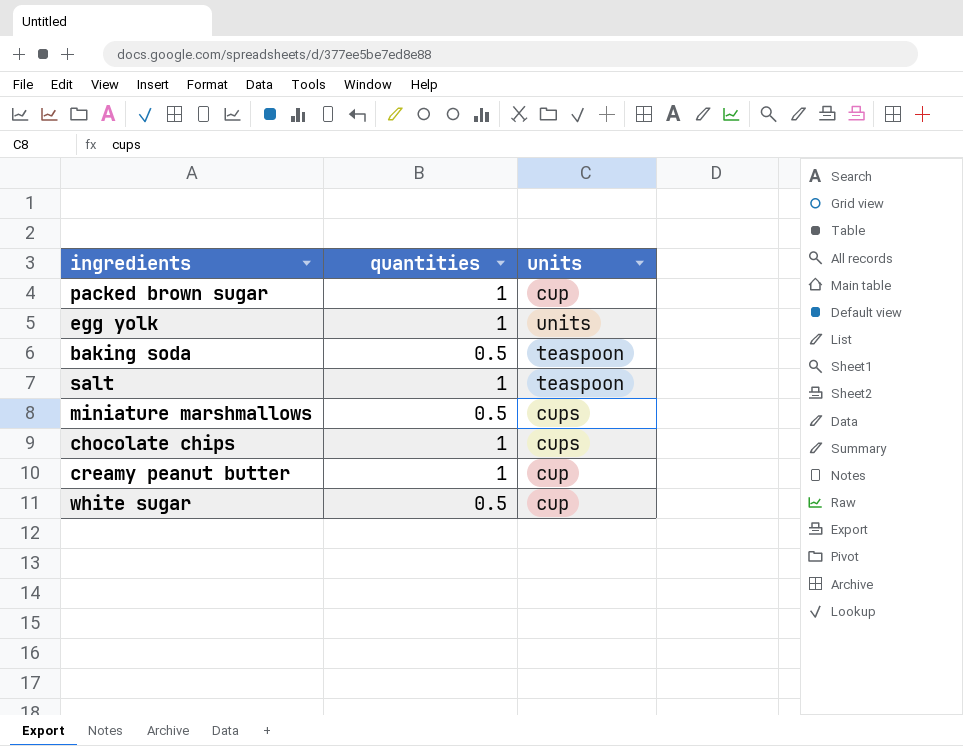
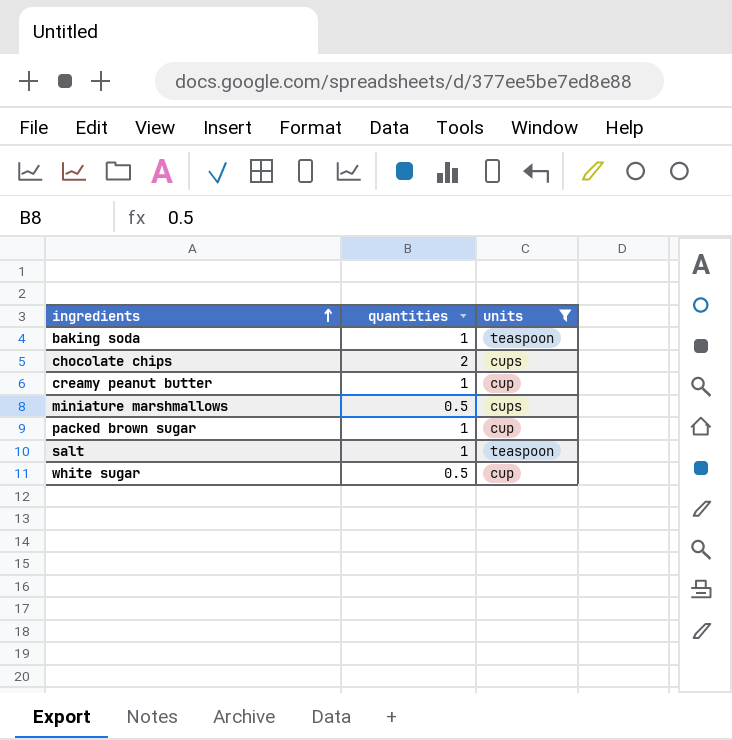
filter: none -> units != units
row order: none -> ingredients ascending
baking soda | quantities: 0.5 -> 1
chocolate chips | quantities: 1 -> 2

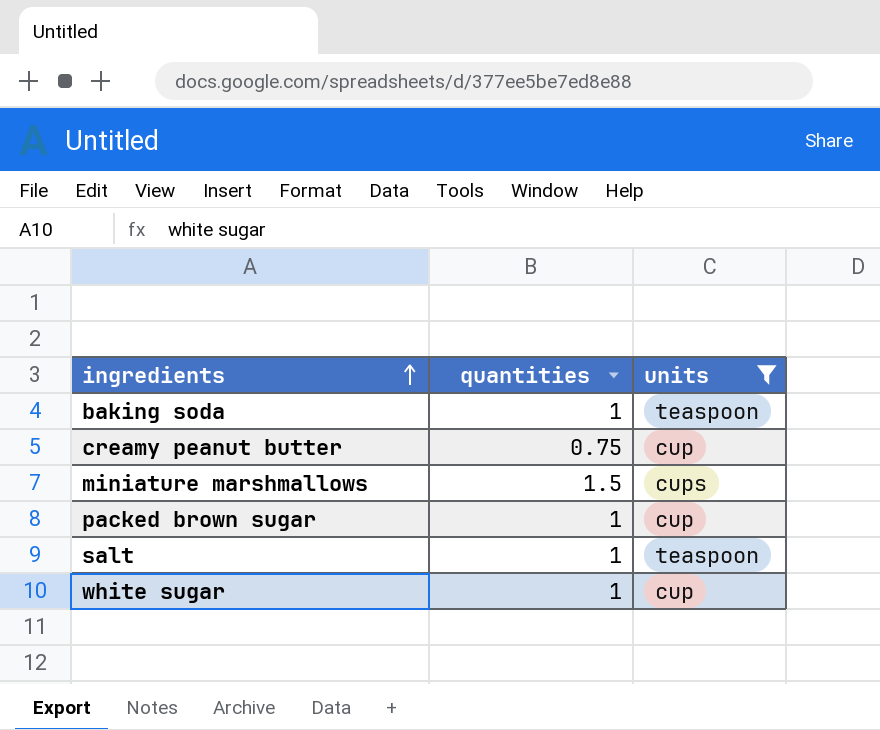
row chocolate chips: 2 | cups -> none
creamy peanut butter | quantities: 1 -> 0.75
miniature marshmallows | quantities: 0.5 -> 1.5
white sugar | quantities: 0.5 -> 1

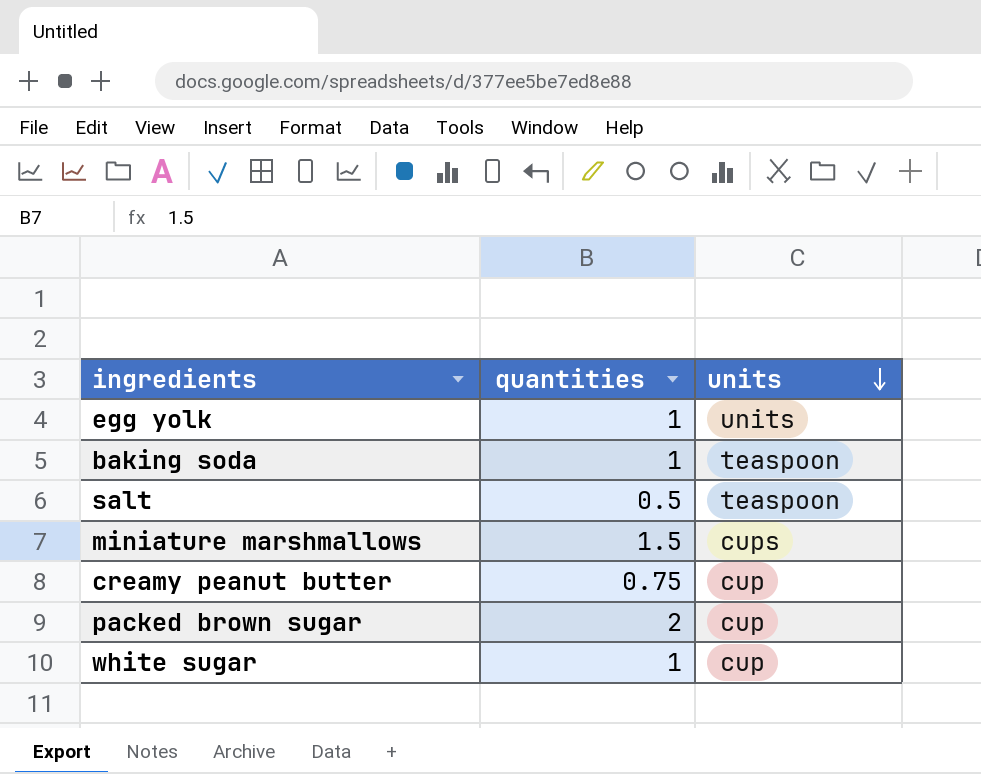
filter: units != units -> none
row order: ingredients ascending -> units descending
salt | quantities: 1 -> 0.5
packed brown sugar | quantities: 1 -> 2

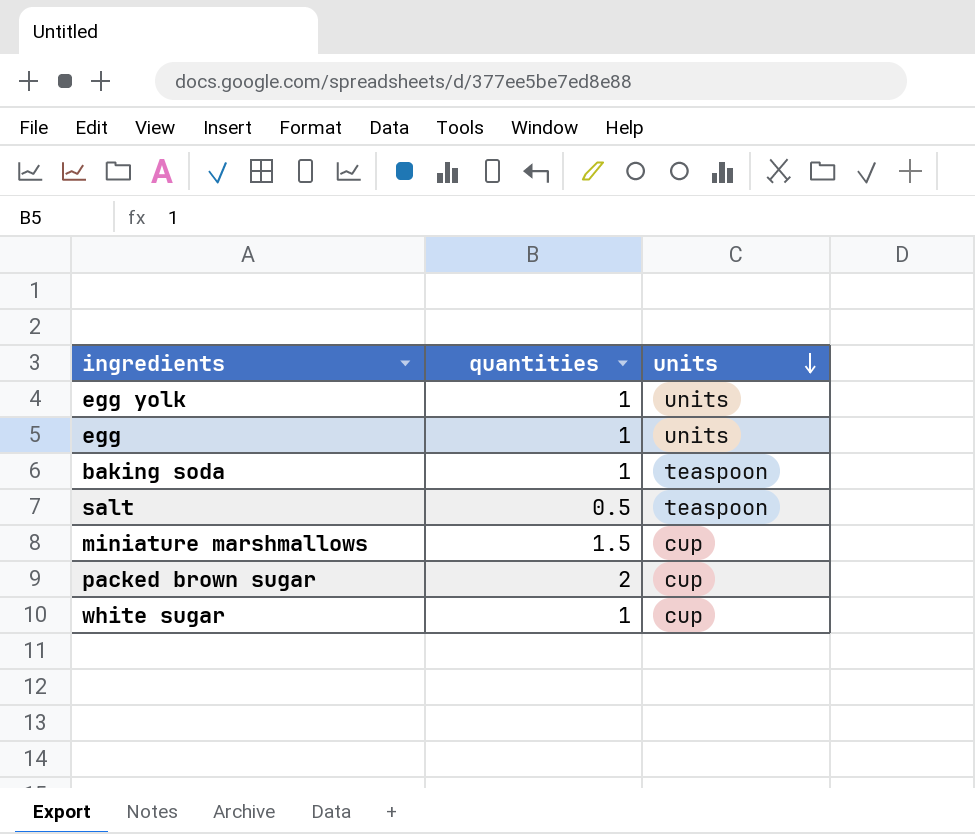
row creamy peanut butter: 0.75 | cup -> none
row egg: none -> 1 | units
miniature marshmallows | units: cups -> cup

